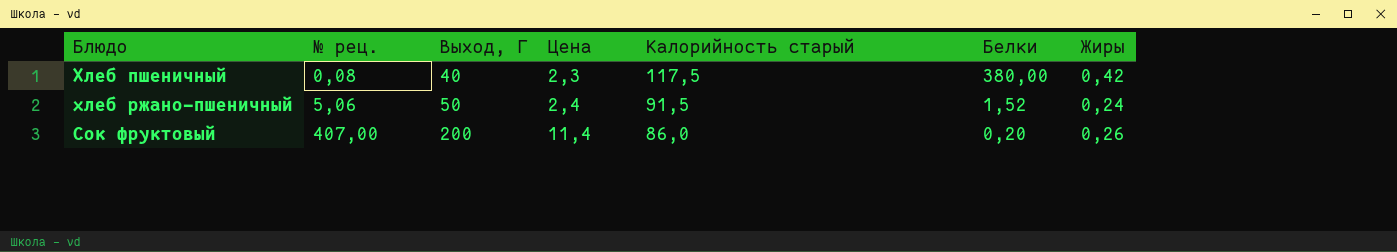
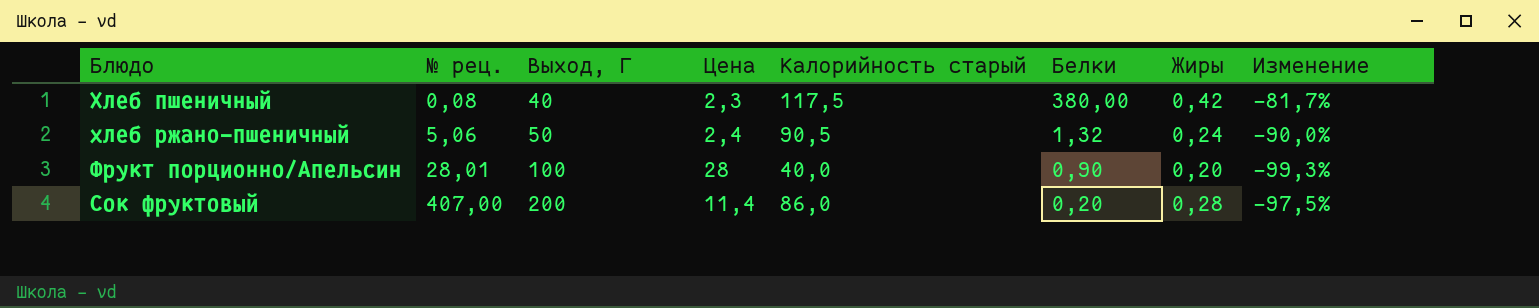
column Изменение | formula: none -> ([Жиры] - [Цена]) / [Цена]
хлеб ржано-пшеничный | Калорийность старый: 91,5 -> 90,5
хлеб ржано-пшеничный | Белки: 1,52 -> 1,32
row Фрукт порционно/Апельсин: none -> 28,01 | 100 | 28 | 40,0 | 0,90 | 0,20 | -99,3%
Сок фруктовый | Жиры: 0,26 -> 0,28

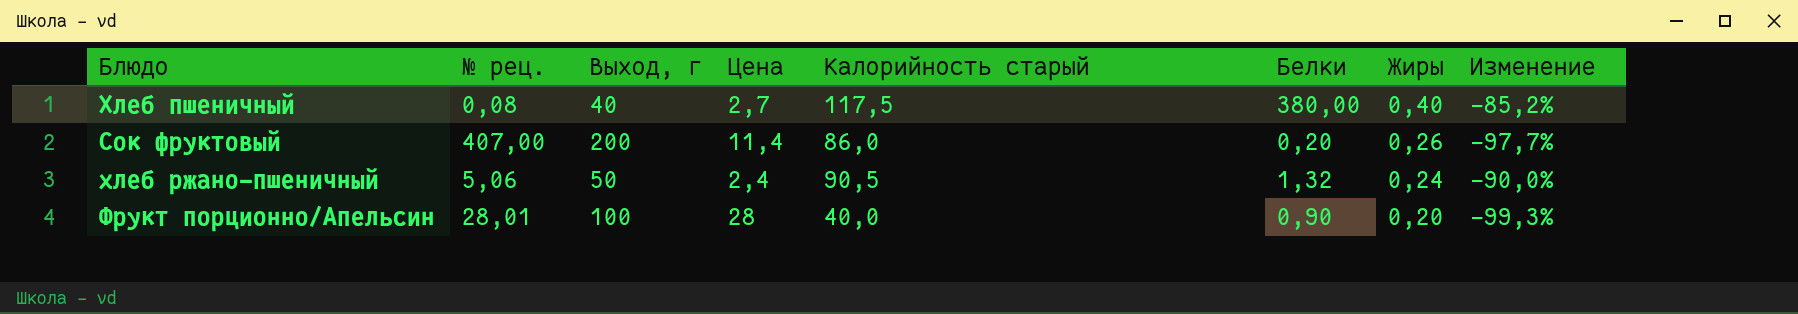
row order: № рец. ascending -> Жиры descending
column name: Выход, Г -> Выход, г
Хлеб пшеничный | Цена: 2,3 -> 2,7
Хлеб пшеничный | Жиры: 0,42 -> 0,40
Хлеб пшеничный | Изменение: -81,7% -> -85,2%
Сок фруктовый | Жиры: 0,28 -> 0,26
Сок фруктовый | Изменение: -97,5% -> -97,7%

